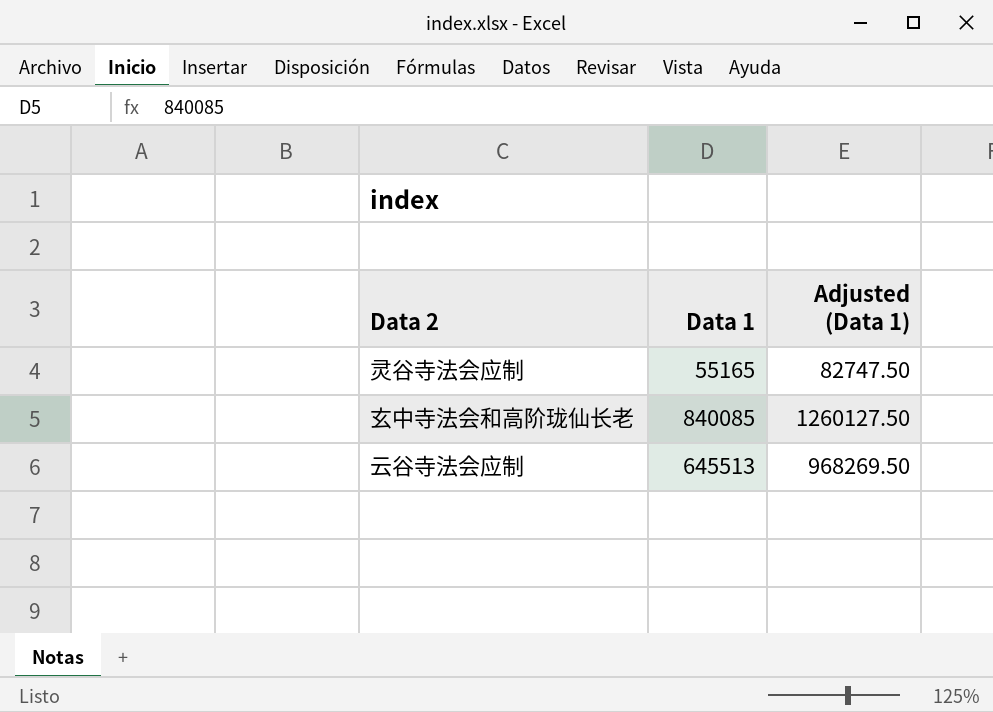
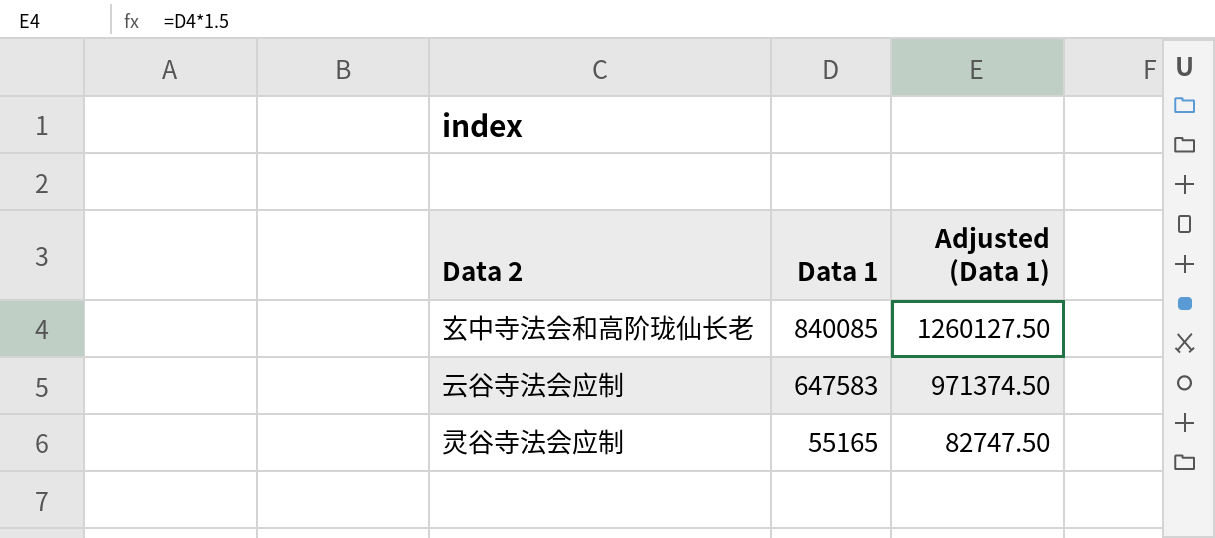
row order: none -> Data 1 descending
云谷寺法会应制 | Data 1: 645513 -> 647583
云谷寺法会应制 | Adjusted (Data 1): 968269.50 -> 971374.50

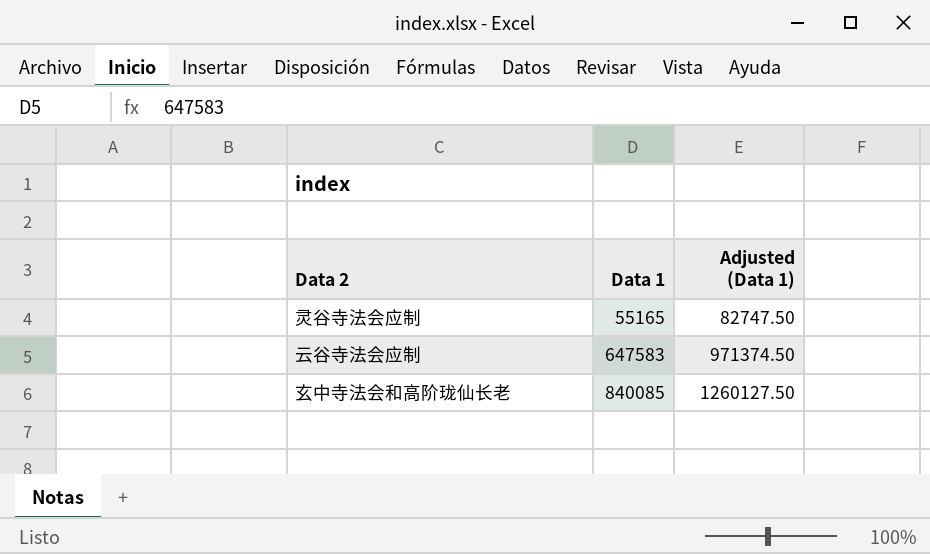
row order: Data 1 descending -> Data 1 ascending

